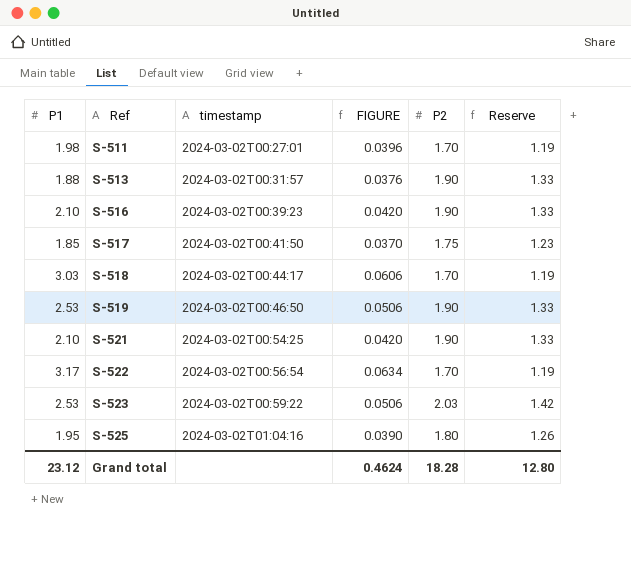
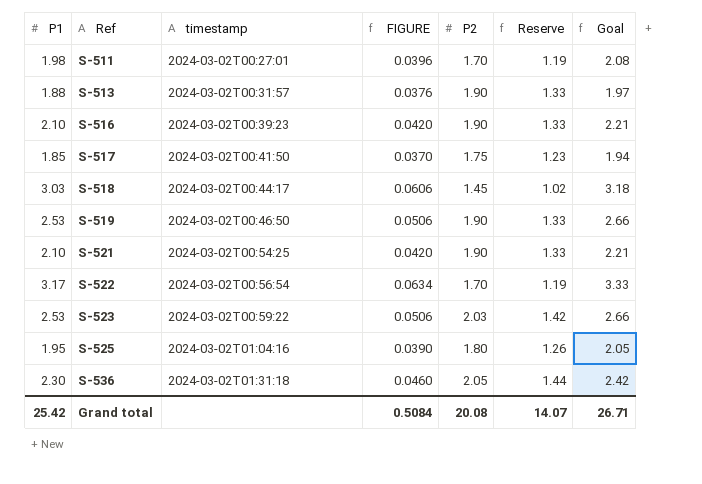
column Goal | formula: none -> [P1] * 1.05
S-518 | P2: 1.70 -> 1.45
S-518 | Reserve: 1.19 -> 1.02
row S-536: none -> 2.30 | 2024-03-02T01:31:18 | 0.0460 | 2.05 | 1.44 | 2.42
Grand total | P1: 23.12 -> 25.42
Grand total | FIGURE: 0.4624 -> 0.5084
Grand total | P2: 18.28 -> 20.08
Grand total | Reserve: 12.80 -> 14.07

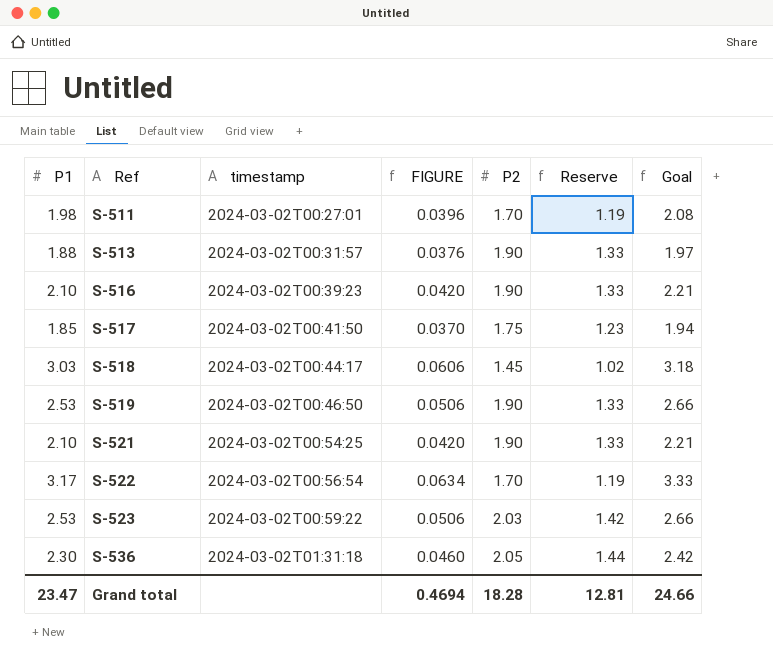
row S-525: 1.95 | 2024-03-02T01:04:16 | 0.0390 | 1.80 | 1.26 | 2.05 -> none
Grand total | P1: 25.42 -> 23.47
Grand total | FIGURE: 0.5084 -> 0.4694
Grand total | P2: 20.08 -> 18.28
Grand total | Reserve: 14.07 -> 12.81
Grand total | Goal: 26.71 -> 24.66

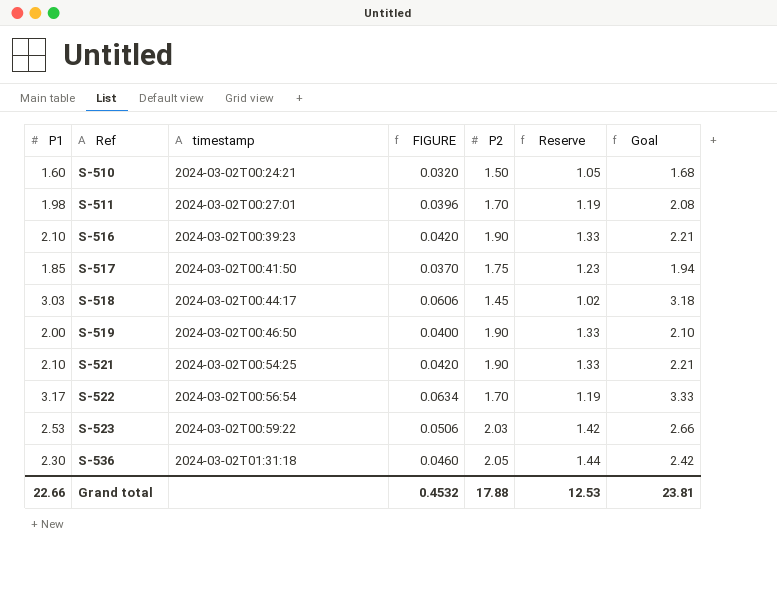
row S-513: 1.88 | 2024-03-02T00:31:57 | 0.0376 | 1.90 | 1.33 | 1.97 -> none
row S-510: none -> 1.60 | 2024-03-02T00:24:21 | 0.0320 | 1.50 | 1.05 | 1.68
S-519 | P1: 2.53 -> 2.00
S-519 | FIGURE: 0.0506 -> 0.0400
S-519 | Goal: 2.66 -> 2.10
Grand total | P1: 23.47 -> 22.66
Grand total | FIGURE: 0.4694 -> 0.4532
Grand total | P2: 18.28 -> 17.88
Grand total | Reserve: 12.81 -> 12.53
Grand total | Goal: 24.66 -> 23.81

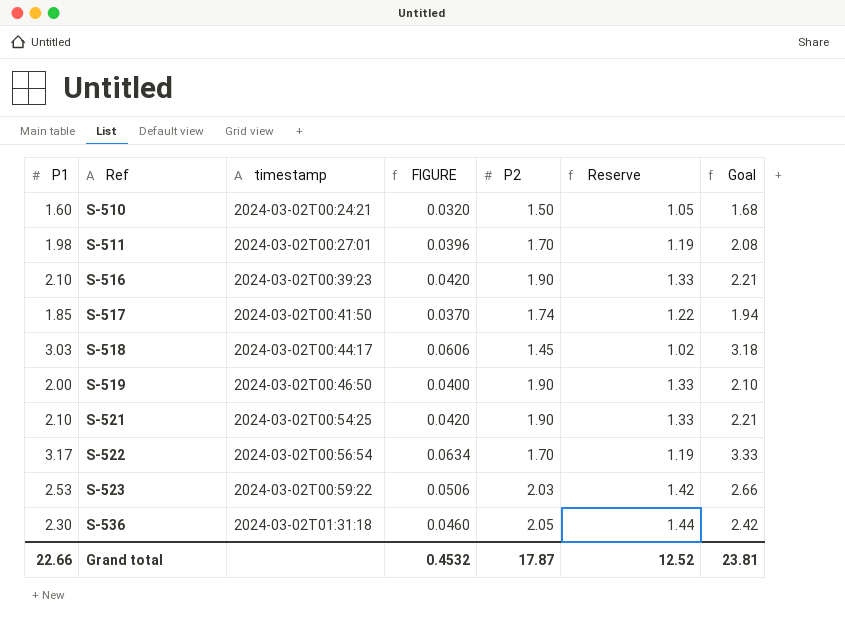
S-517 | P2: 1.75 -> 1.74
S-517 | Reserve: 1.23 -> 1.22
Grand total | P2: 17.88 -> 17.87
Grand total | Reserve: 12.53 -> 12.52

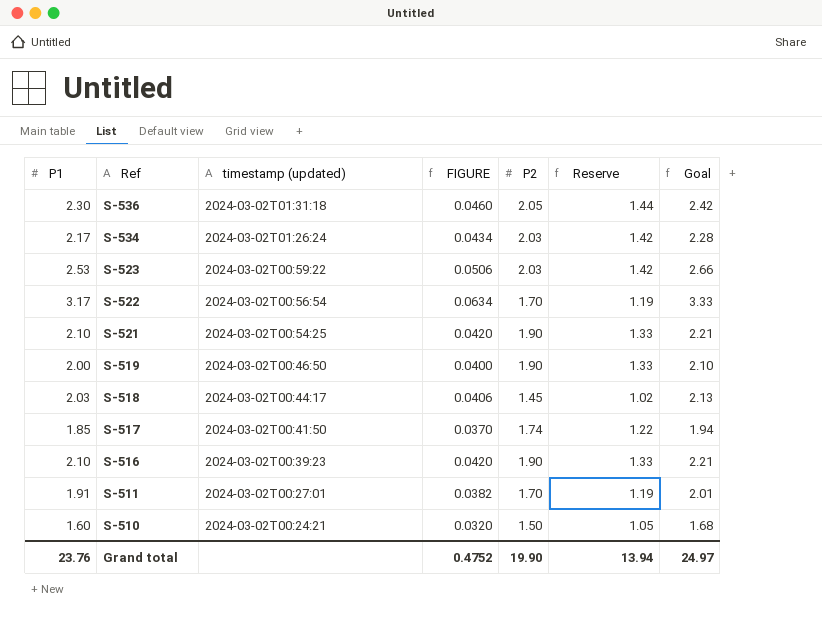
row order: Ref ascending -> Ref descending
column name: timestamp -> timestamp (updated)
row S-534: none -> 2.17 | 2024-03-02T01:26:24 | 0.0434 | 2.03 | 1.42 | 2.28
S-518 | P1: 3.03 -> 2.03
S-518 | FIGURE: 0.0606 -> 0.0406
S-518 | Goal: 3.18 -> 2.13
S-511 | P1: 1.98 -> 1.91
S-511 | FIGURE: 0.0396 -> 0.0382
S-511 | Goal: 2.08 -> 2.01
Grand total | P1: 22.66 -> 23.76
Grand total | FIGURE: 0.4532 -> 0.4752
Grand total | P2: 17.87 -> 19.90
Grand total | Reserve: 12.52 -> 13.94
Grand total | Goal: 23.81 -> 24.97

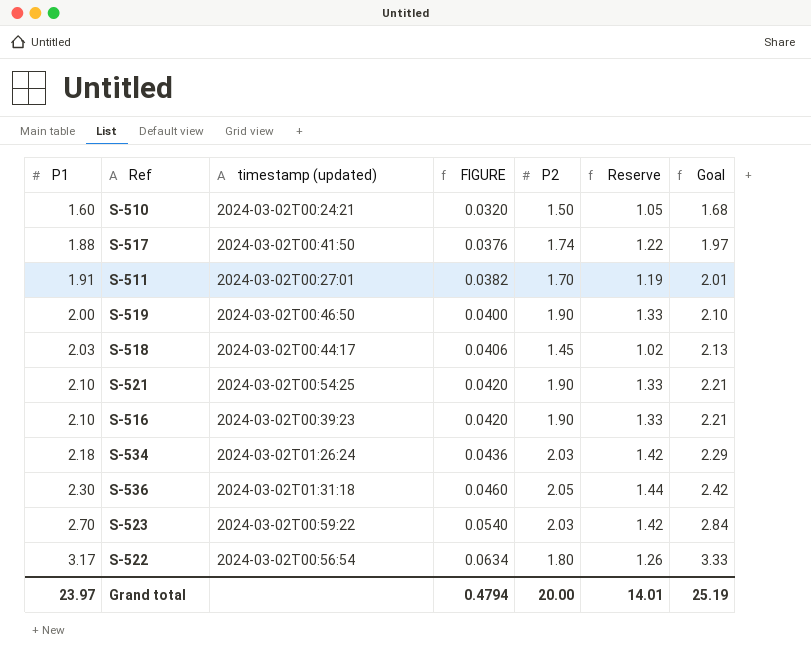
row order: Ref descending -> P1 ascending
S-517 | P1: 1.85 -> 1.88
S-517 | FIGURE: 0.0370 -> 0.0376
S-517 | Goal: 1.94 -> 1.97
S-534 | P1: 2.17 -> 2.18
S-534 | FIGURE: 0.0434 -> 0.0436
S-534 | Goal: 2.28 -> 2.29
S-523 | P1: 2.53 -> 2.70
S-523 | FIGURE: 0.0506 -> 0.0540
S-523 | Goal: 2.66 -> 2.84
S-522 | P2: 1.70 -> 1.80
S-522 | Reserve: 1.19 -> 1.26
Grand total | P1: 23.76 -> 23.97
Grand total | FIGURE: 0.4752 -> 0.4794
Grand total | P2: 19.90 -> 20.00
Grand total | Reserve: 13.94 -> 14.01
Grand total | Goal: 24.97 -> 25.19

